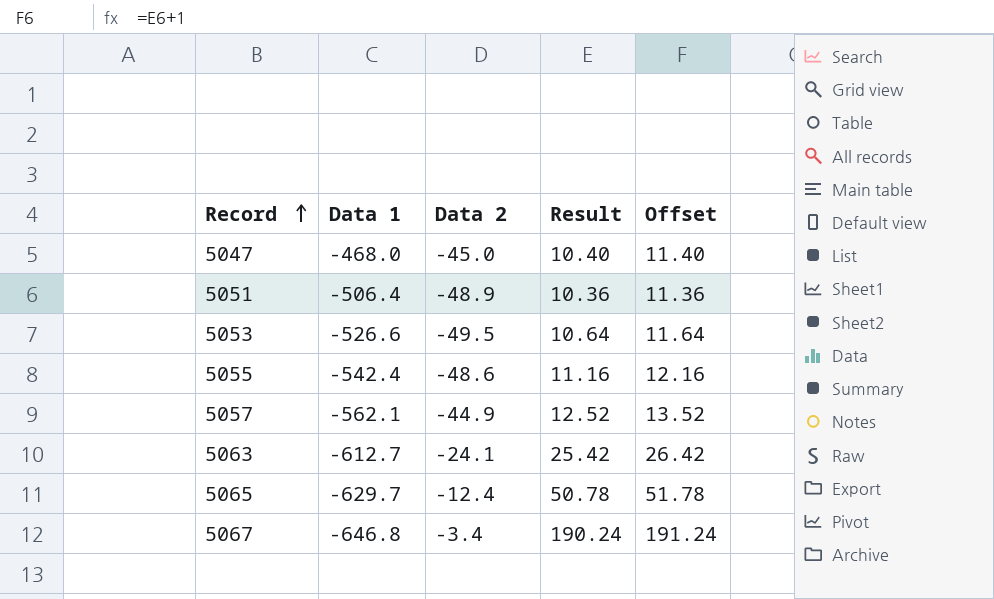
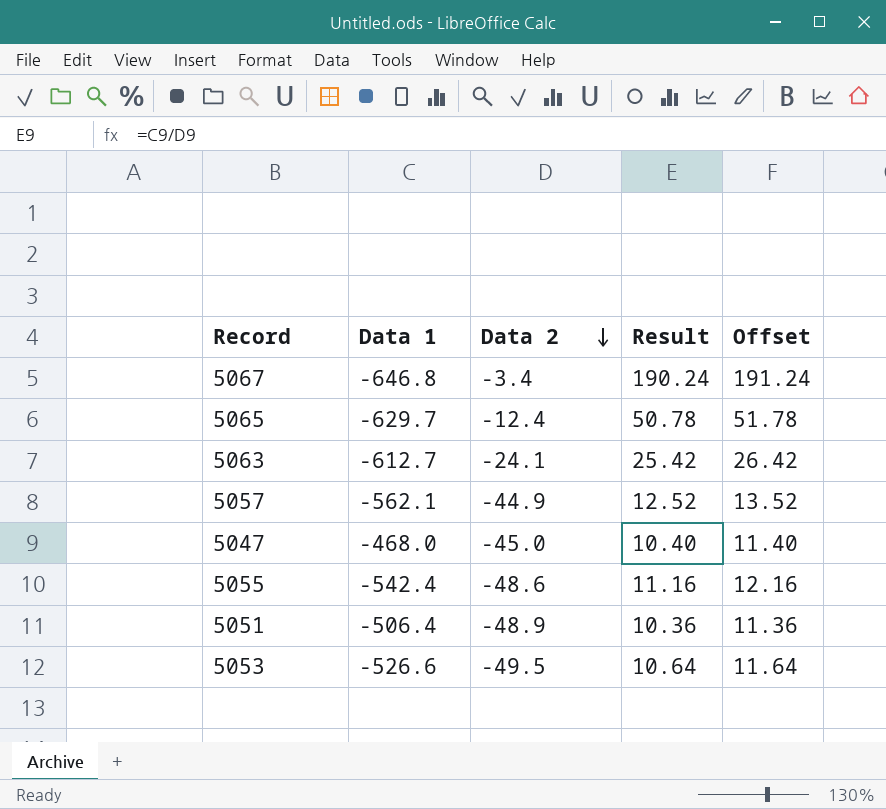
row order: Record ascending -> Data 2 descending

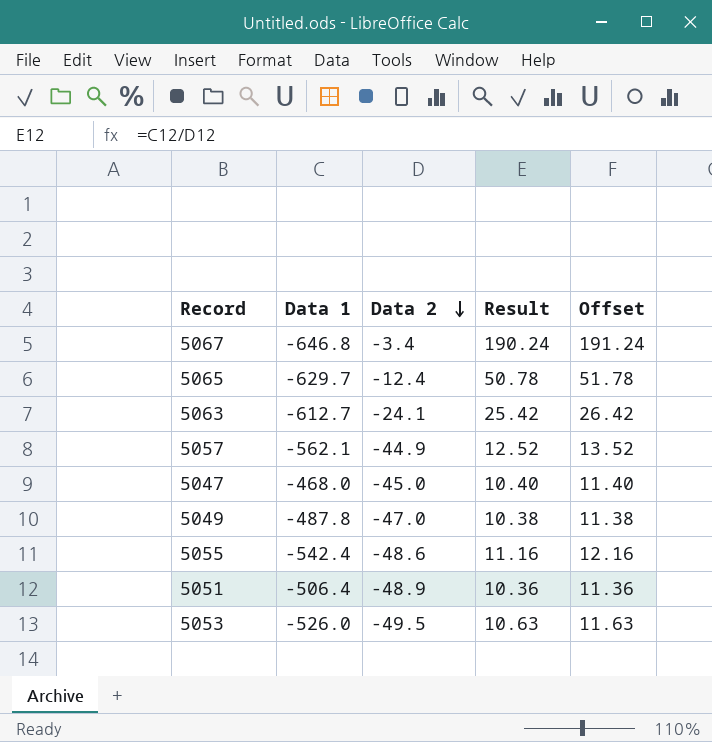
row 5049: none -> -487.8 | -47.0 | 10.38 | 11.38
5053 | Data 1: -526.6 -> -526.0
5053 | Result: 10.64 -> 10.63
5053 | Offset: 11.64 -> 11.63

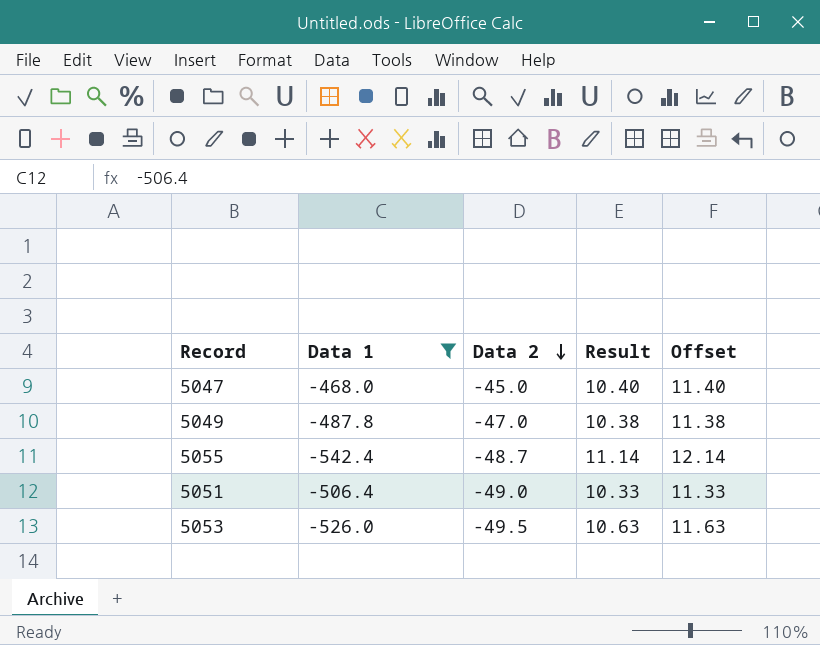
filter: none -> Data 1 >= -542.4
5055 | Data 2: -48.6 -> -48.7
5055 | Result: 11.16 -> 11.14
5055 | Offset: 12.16 -> 12.14
5051 | Data 2: -48.9 -> -49.0
5051 | Result: 10.36 -> 10.33
5051 | Offset: 11.36 -> 11.33

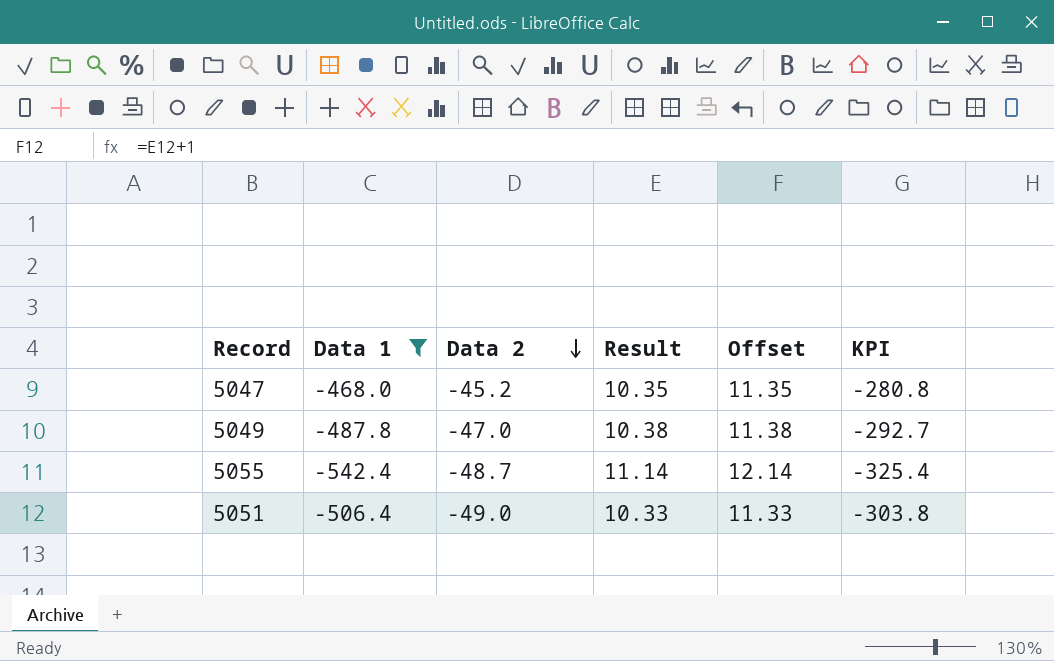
column KPI | formula: none -> [Data 1] * 0.6
row 5053: -526.0 | -49.5 | 10.63 | 11.63 -> none
5047 | Data 2: -45.0 -> -45.2
5047 | Result: 10.40 -> 10.35
5047 | Offset: 11.40 -> 11.35

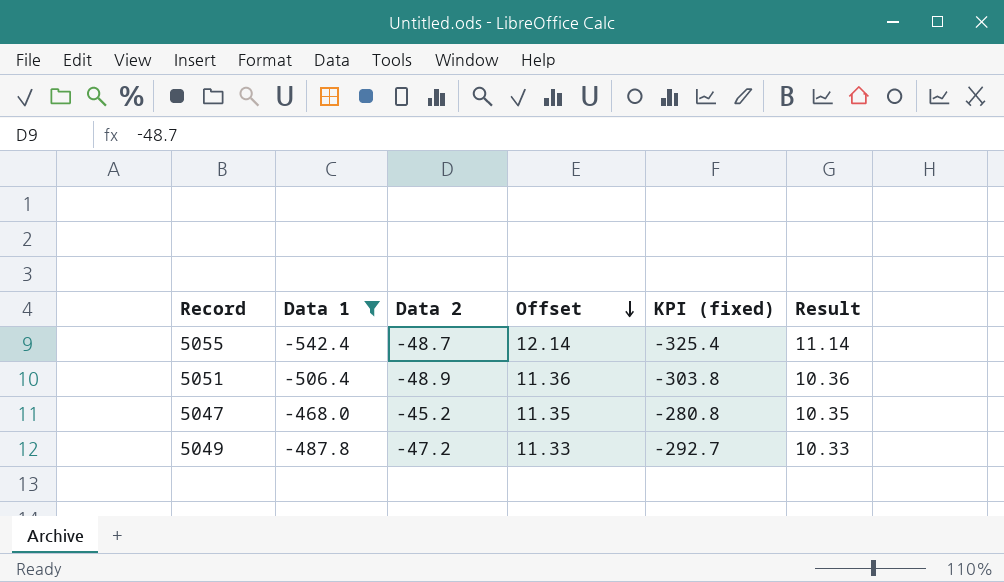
row order: Data 2 descending -> Offset descending
column name: KPI -> KPI (fixed)
column Result | position: 4 -> 6
5051 | Data 2: -49.0 -> -48.9
5051 | Offset: 11.33 -> 11.36
5051 | Result: 10.33 -> 10.36
5049 | Data 2: -47.0 -> -47.2
5049 | Offset: 11.38 -> 11.33
5049 | Result: 10.38 -> 10.33

